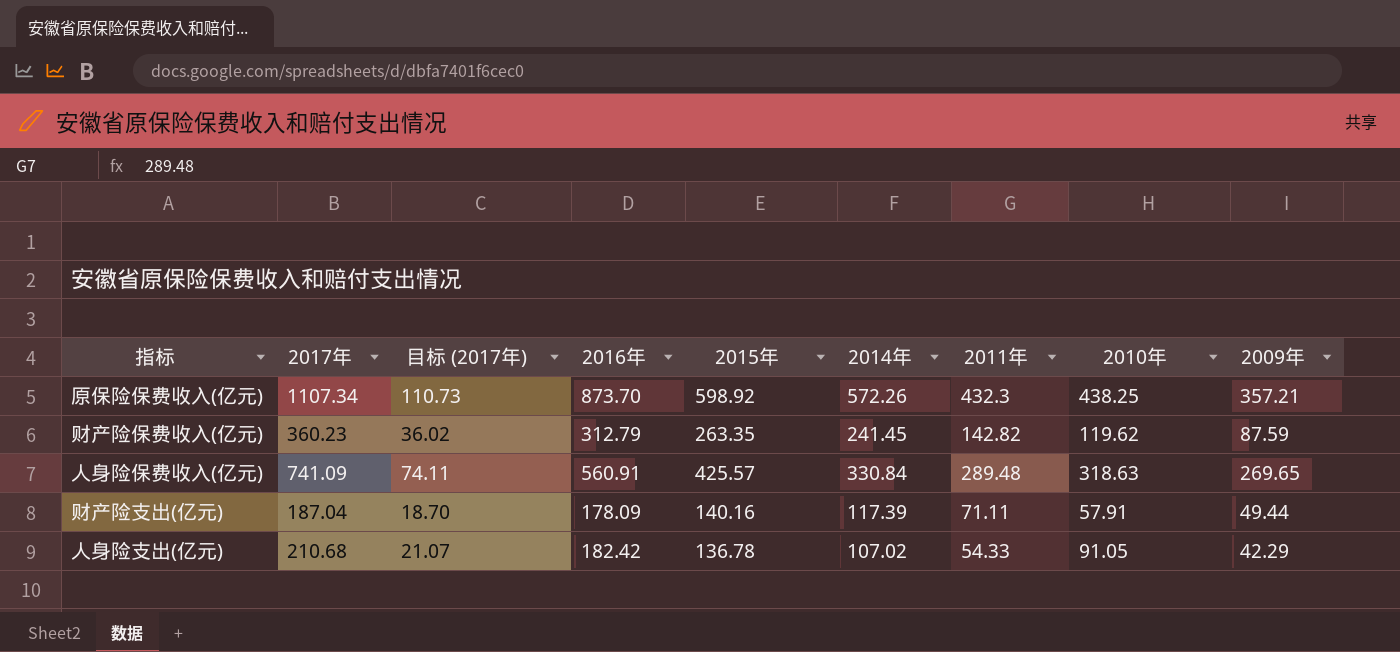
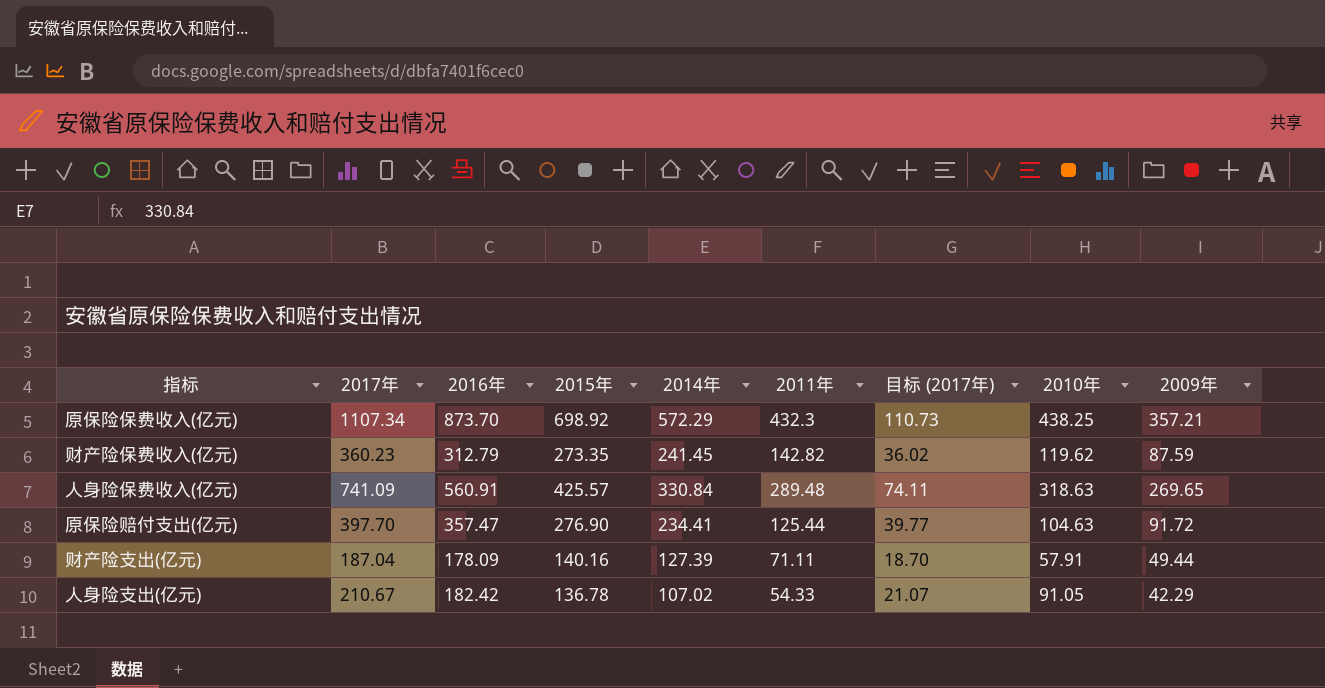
column 目标 (2017年) | position: 3 -> 7
原保险保费收入(亿元) | 2015年: 598.92 -> 698.92
原保险保费收入(亿元) | 2014年: 572.26 -> 572.29
财产险保费收入(亿元) | 2015年: 263.35 -> 273.35
row 原保险赔付支出(亿元): none -> 397.70 | 357.47 | 276.90 | 234.41 | 125.44 | 39.77 | 104.63 | 91.72
财产险支出(亿元) | 2014年: 117.39 -> 127.39
人身险支出(亿元) | 2017年: 210.68 -> 210.67

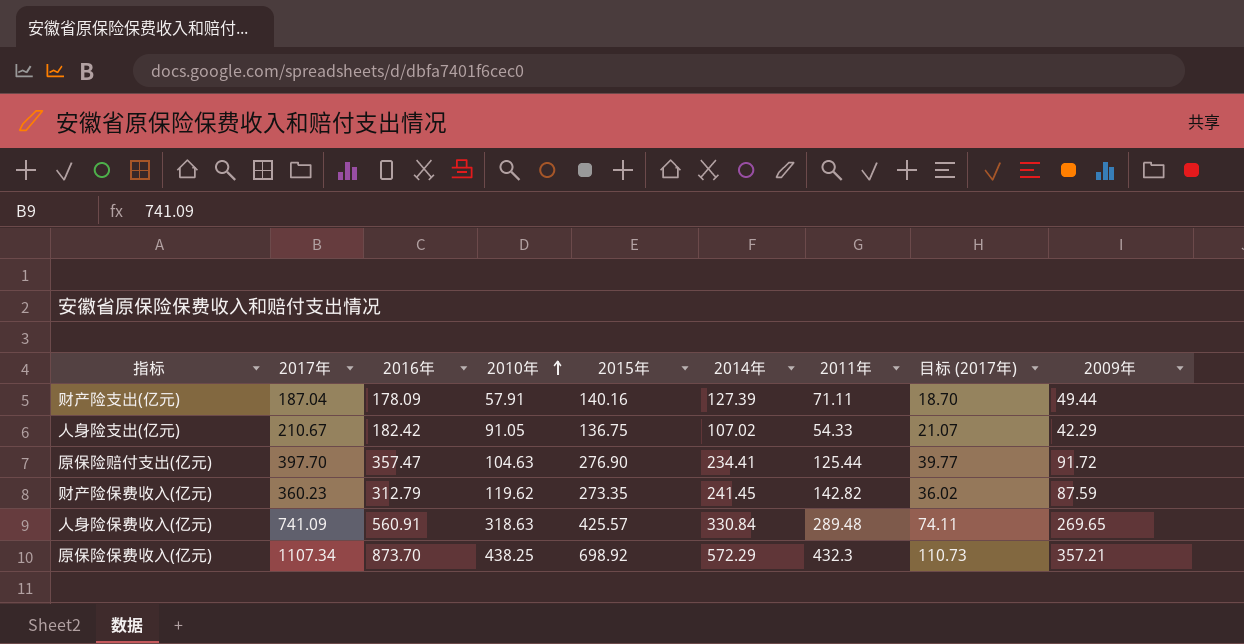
row order: none -> 2010年 ascending
column 2010年 | position: 8 -> 4
人身险支出(亿元) | 2015年: 136.78 -> 136.75

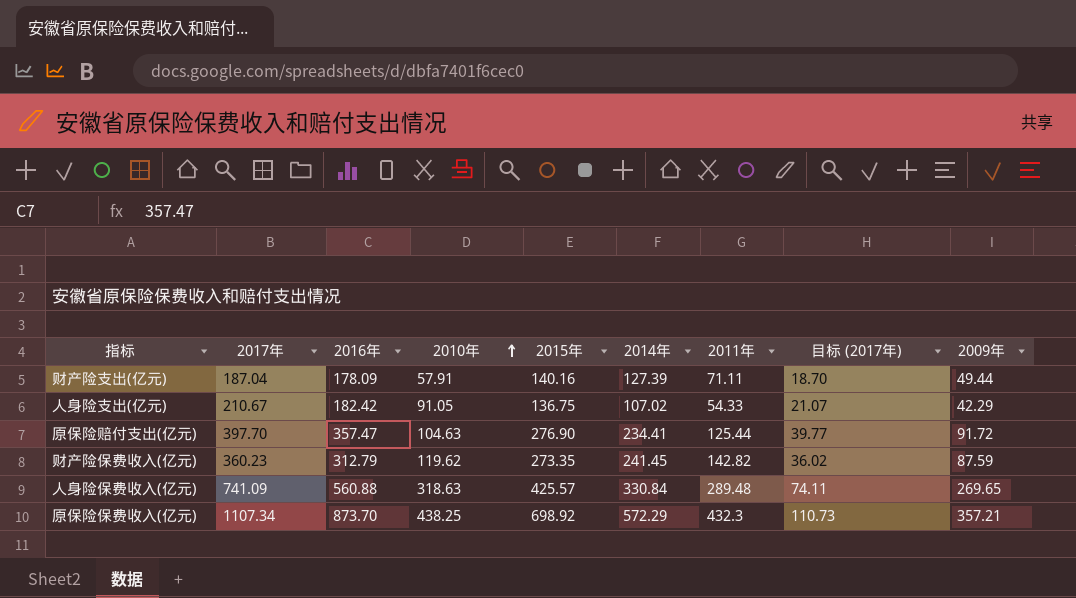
人身险保费收入(亿元) | 2016年: 560.91 -> 560.88

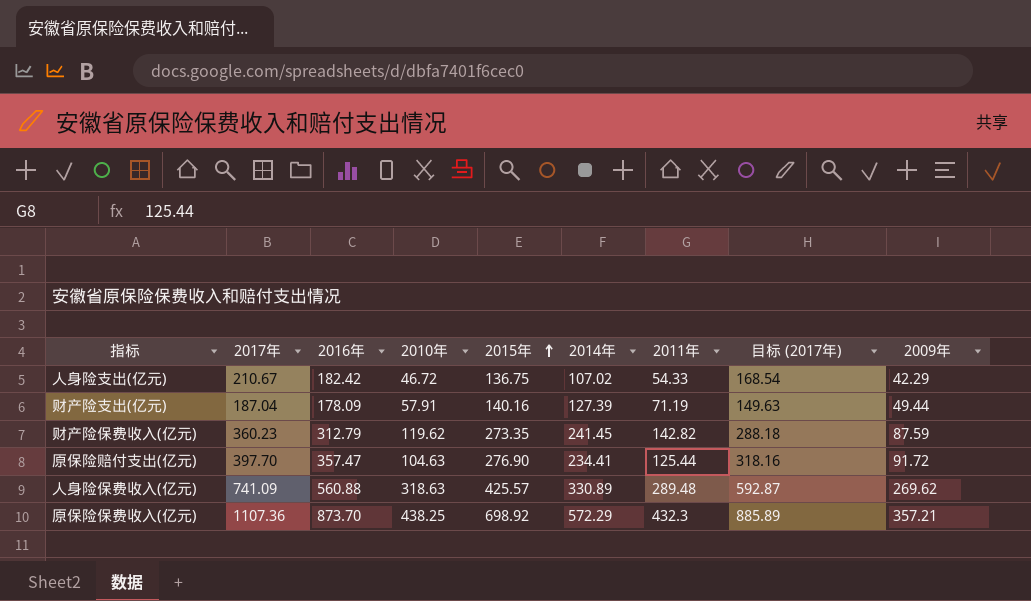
row order: 2010年 ascending -> 2015年 ascending
column 目标 (2017年) | formula: [2017年] * 0.1 -> [2017年] * 0.8
人身险支出(亿元) | 2010年: 91.05 -> 46.72
财产险支出(亿元) | 2011年: 71.11 -> 71.19
人身险保费收入(亿元) | 2014年: 330.84 -> 330.89
人身险保费收入(亿元) | 2009年: 269.65 -> 269.62
原保险保费收入(亿元) | 2017年: 1107.34 -> 1107.36

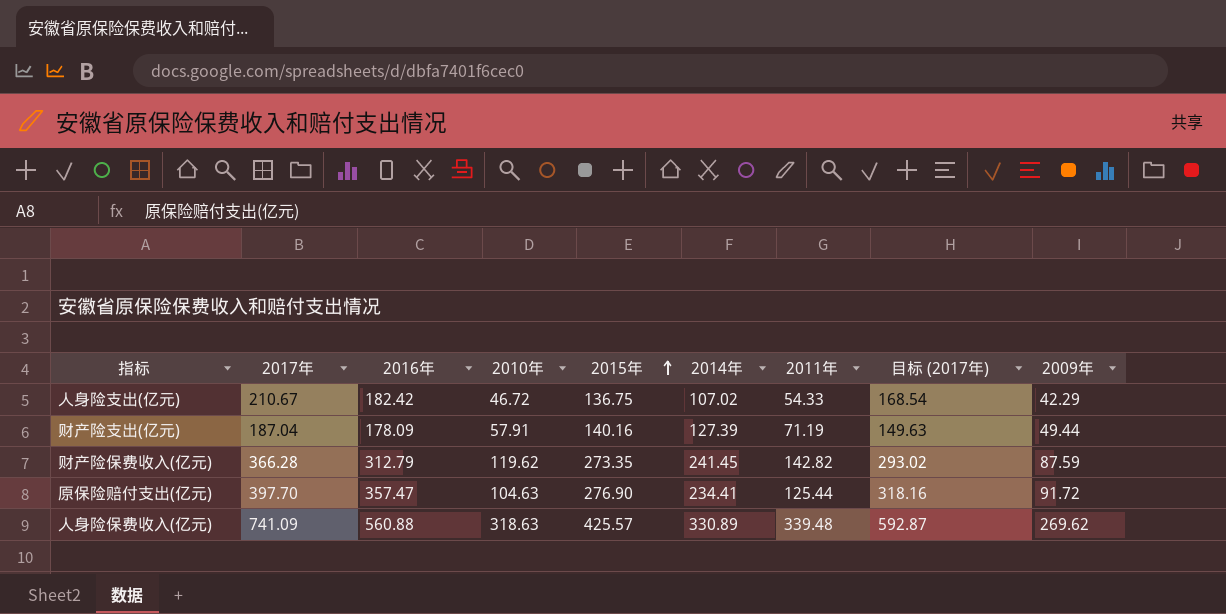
row 原保险保费收入(亿元): 1107.36 | 873.70 | 438.25 | 698.92 | 572.29 | 432.3 | 885.89 | 357.21 -> none
财产险保费收入(亿元) | 2017年: 360.23 -> 366.28
财产险保费收入(亿元) | 目标 (2017年): 288.18 -> 293.02
人身险保费收入(亿元) | 2011年: 289.48 -> 339.48

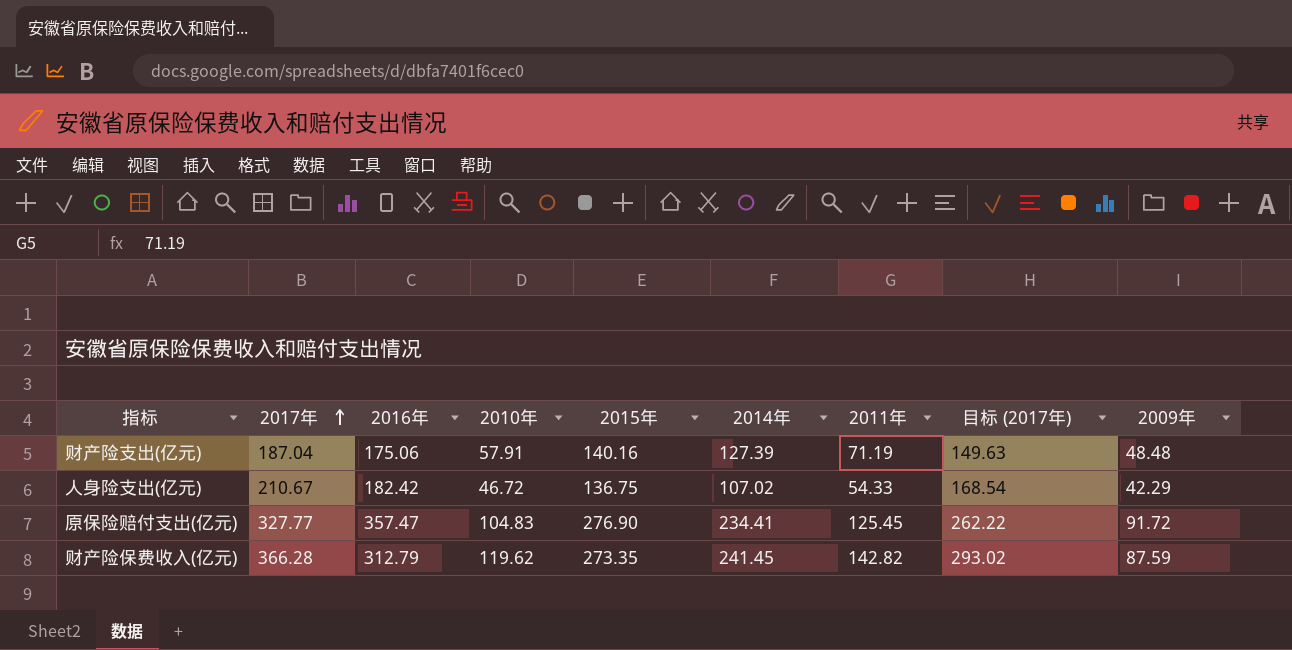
row order: 2015年 ascending -> 2017年 ascending
row 人身险保费收入(亿元): 741.09 | 560.88 | 318.63 | 425.57 | 330.89 | 339.48 | 592.87 | 269.62 -> none
财产险支出(亿元) | 2016年: 178.09 -> 175.06
财产险支出(亿元) | 2009年: 49.44 -> 48.48
原保险赔付支出(亿元) | 2017年: 397.70 -> 327.77
原保险赔付支出(亿元) | 2010年: 104.63 -> 104.83
原保险赔付支出(亿元) | 2011年: 125.44 -> 125.45
原保险赔付支出(亿元) | 目标 (2017年): 318.16 -> 262.22

